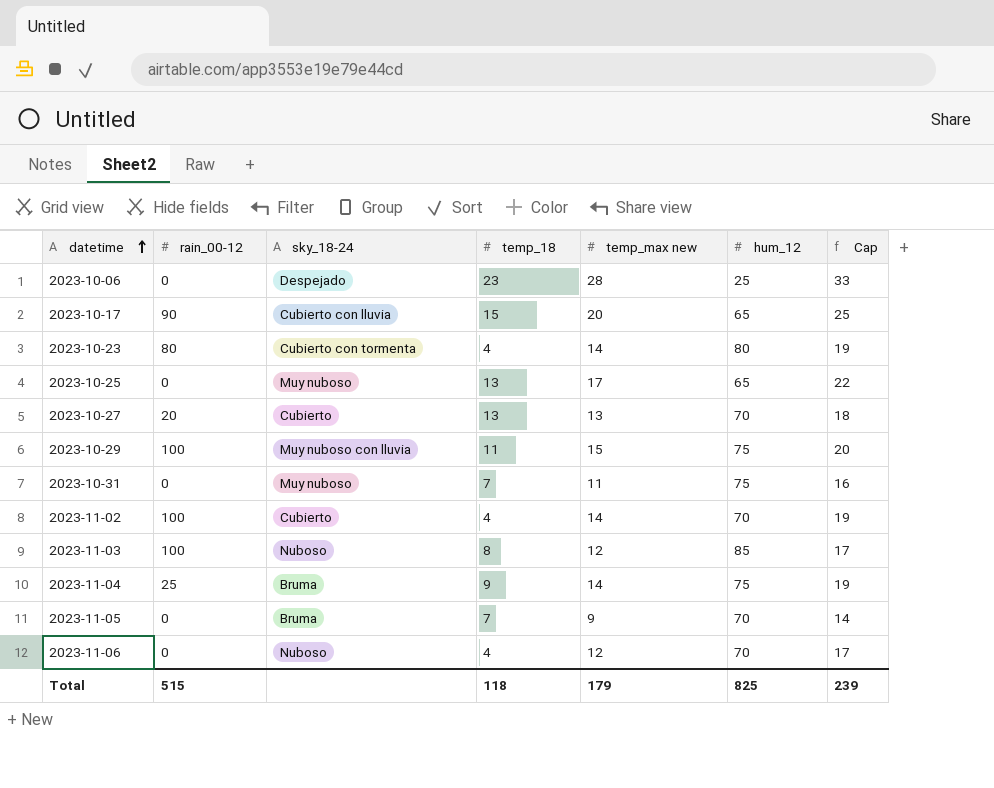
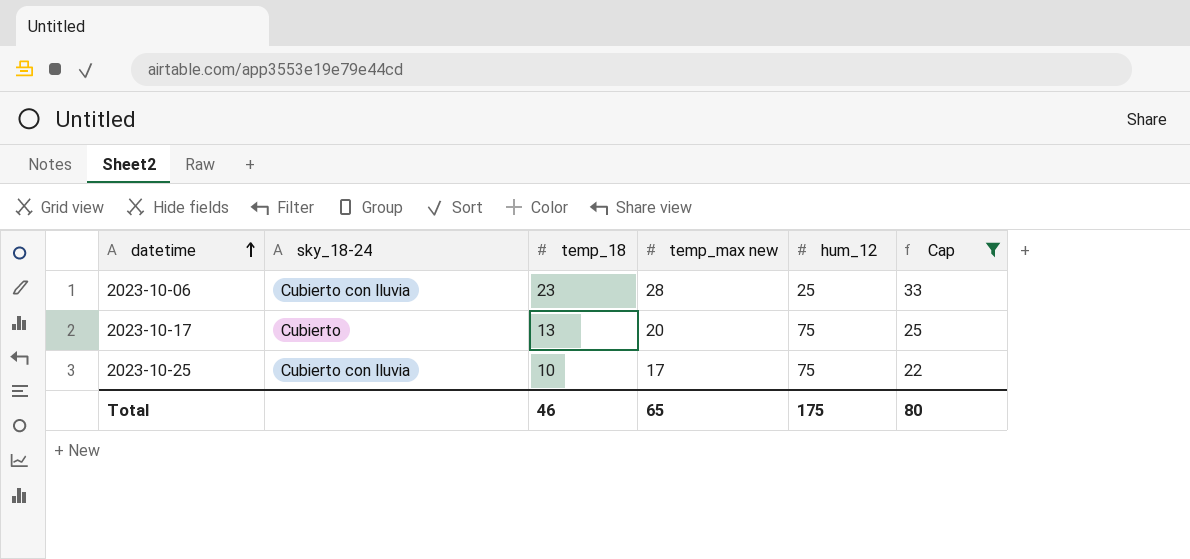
filter: none -> Cap >= 22
column rain_00-12 | position: 2 -> none
2023-10-06 | sky_18-24: Despejado -> Cubierto con lluvia
2023-10-17 | sky_18-24: Cubierto con lluvia -> Cubierto
2023-10-17 | temp_18: 15 -> 13
2023-10-17 | hum_12: 65 -> 75
2023-10-25 | sky_18-24: Muy nuboso -> Cubierto con lluvia
2023-10-25 | temp_18: 13 -> 10
2023-10-25 | hum_12: 65 -> 75
Total | temp_18: 118 -> 46
Total | temp_max new: 179 -> 65
Total | hum_12: 825 -> 175
Total | Cap: 239 -> 80

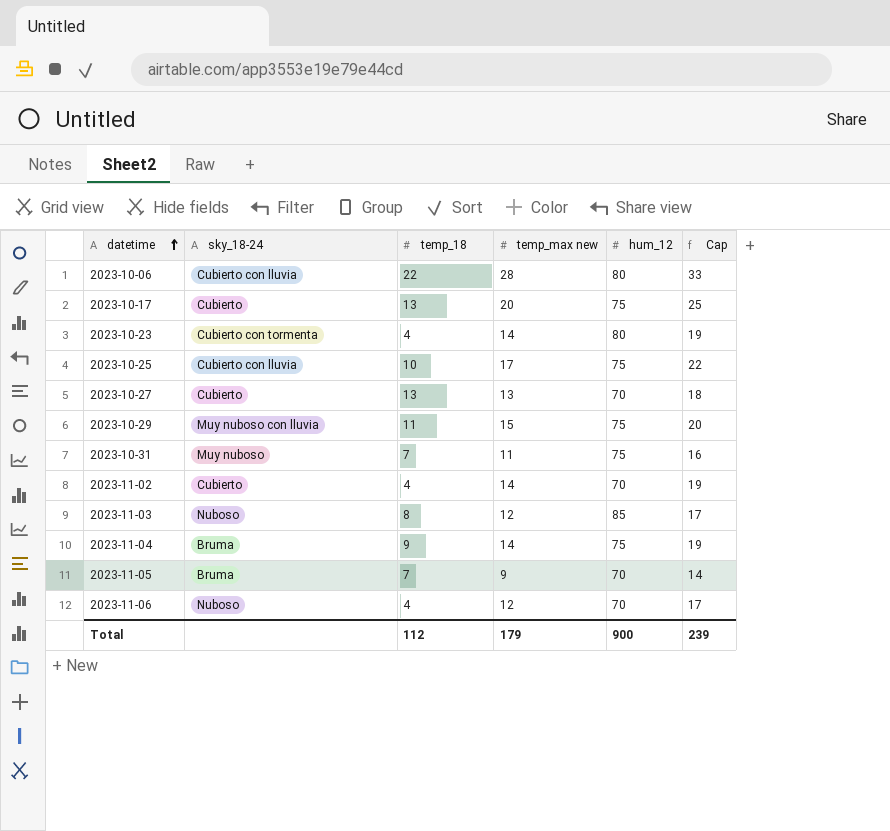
filter: Cap >= 22 -> none
2023-10-06 | temp_18: 23 -> 22
2023-10-06 | hum_12: 25 -> 80
Total | temp_18: 46 -> 112
Total | temp_max new: 65 -> 179
Total | hum_12: 175 -> 900
Total | Cap: 80 -> 239

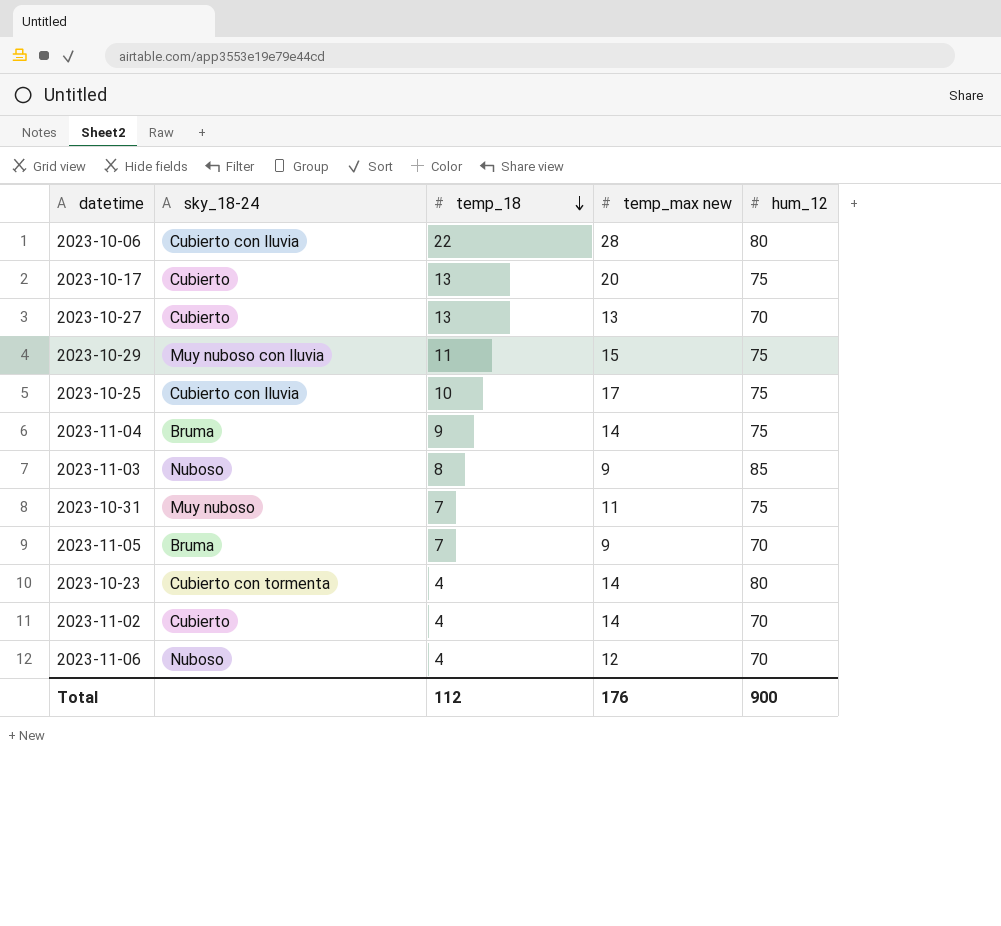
row order: datetime ascending -> temp_18 descending
column Cap | formula: [temp_max new] + 5 -> none
2023-11-03 | temp_max new: 12 -> 9
Total | temp_max new: 179 -> 176

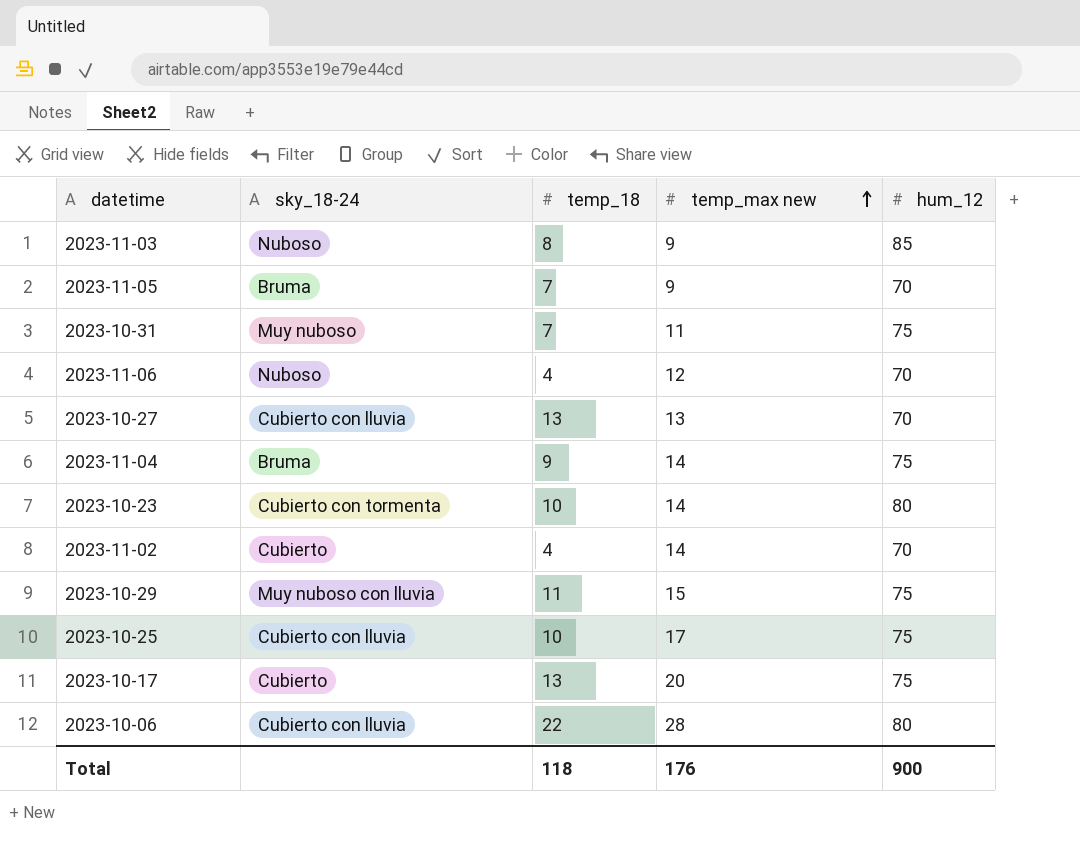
row order: temp_18 descending -> temp_max new ascending
2023-10-27 | sky_18-24: Cubierto -> Cubierto con lluvia
2023-10-23 | temp_18: 4 -> 10
Total | temp_18: 112 -> 118

